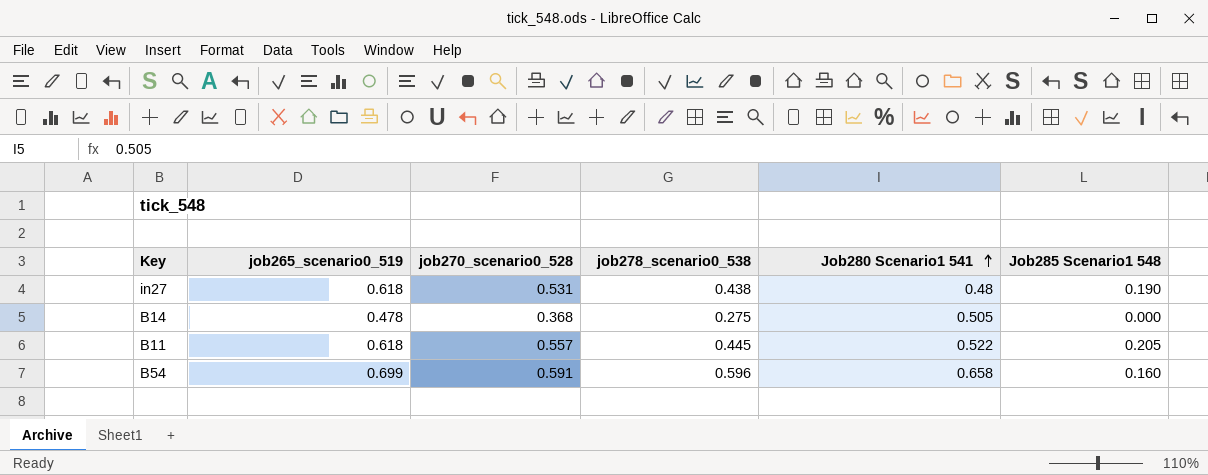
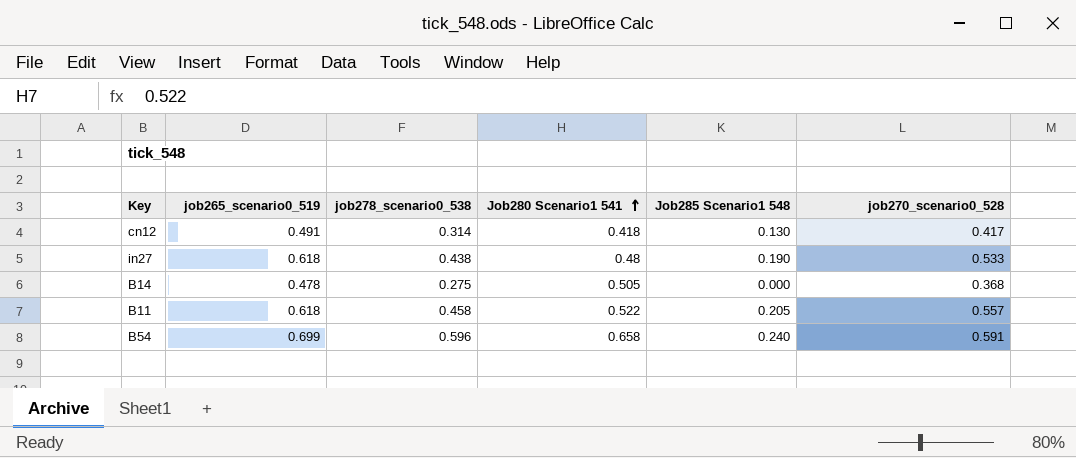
column job270_scenario0_528 | position: 3 -> 6
row cn12: none -> 0.491 | 0.314 | 0.418 | 0.130 | 0.417
in27 | job270_scenario0_528: 0.531 -> 0.533
B11 | job278_scenario0_538: 0.445 -> 0.458
B54 | Job285 Scenario1 548: 0.160 -> 0.240

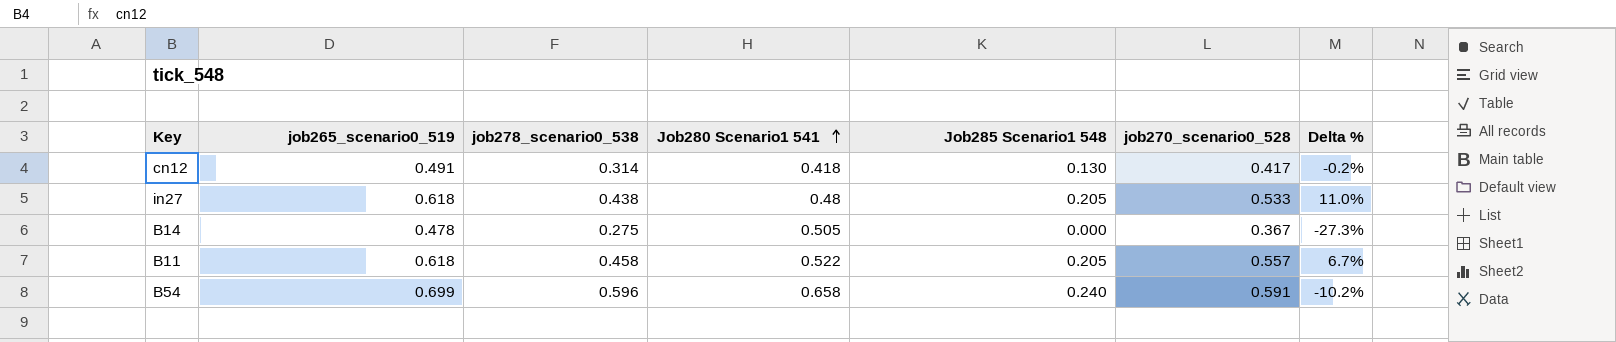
column Delta % | formula: none -> ([job270_scenario0_528] - [Job280 Scenario1 541]) / [Job280 Scenario1 541]
in27 | Job285 Scenario1 548: 0.190 -> 0.205
B14 | job270_scenario0_528: 0.368 -> 0.367

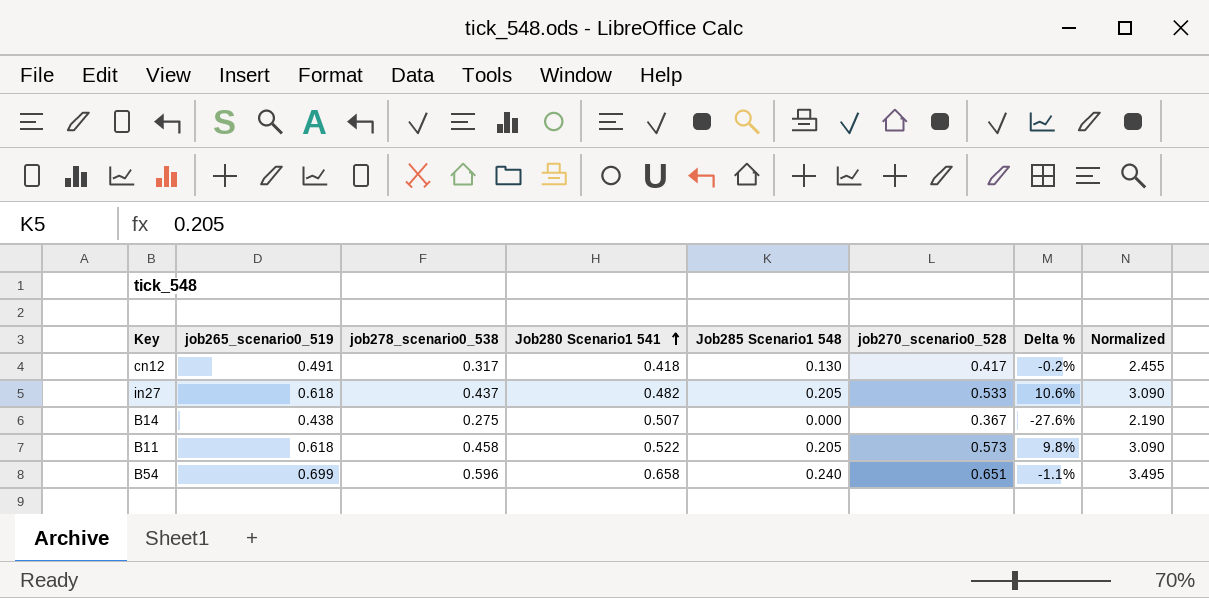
column Normalized | formula: none -> [job265_scenario0_519] * 5
cn12 | job278_scenario0_538: 0.314 -> 0.317
in27 | job278_scenario0_538: 0.438 -> 0.437
in27 | Job280 Scenario1 541: 0.48 -> 0.482
in27 | Delta %: 11.0% -> 10.6%
B14 | job265_scenario0_519: 0.478 -> 0.438
B14 | Job280 Scenario1 541: 0.505 -> 0.507
B14 | Delta %: -27.3% -> -27.6%
B11 | job270_scenario0_528: 0.557 -> 0.573
B11 | Delta %: 6.7% -> 9.8%
B54 | job270_scenario0_528: 0.591 -> 0.651
B54 | Delta %: -10.2% -> -1.1%

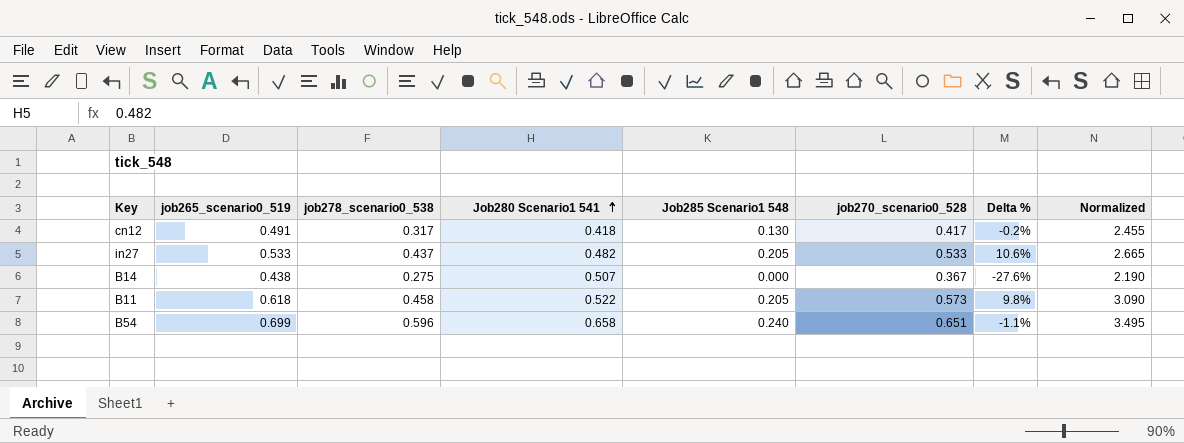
in27 | job265_scenario0_519: 0.618 -> 0.533
in27 | Normalized: 3.090 -> 2.665

